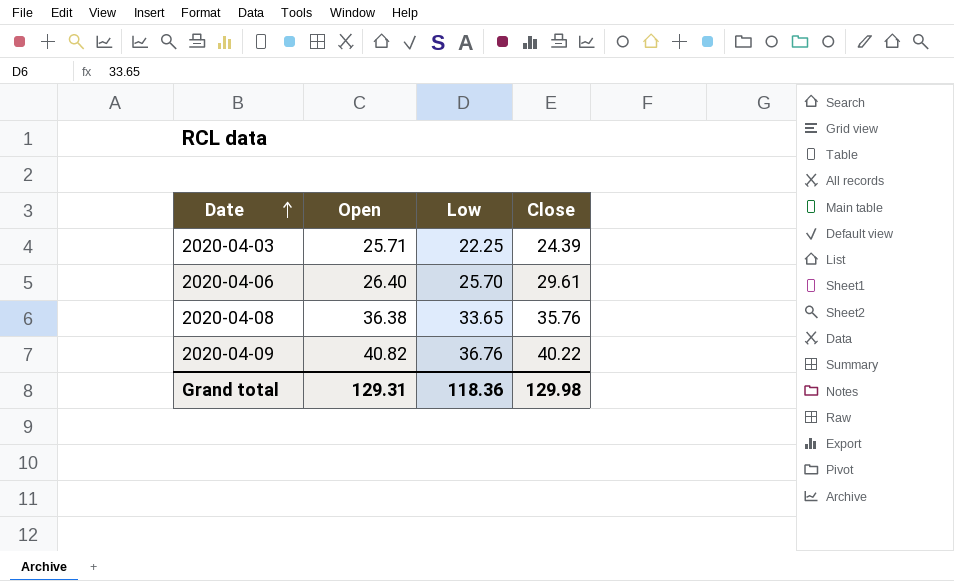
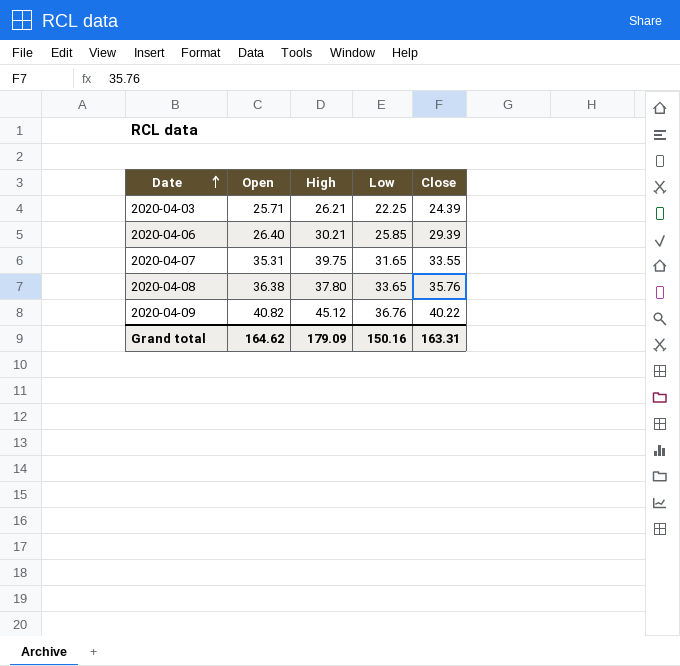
column High | position: none -> 3
2020-04-06 | Low: 25.70 -> 25.85
2020-04-06 | Close: 29.61 -> 29.39
row 2020-04-07: none -> 35.31 | 39.75 | 31.65 | 33.55
Grand total | Open: 129.31 -> 164.62
Grand total | Low: 118.36 -> 150.16
Grand total | Close: 129.98 -> 163.31

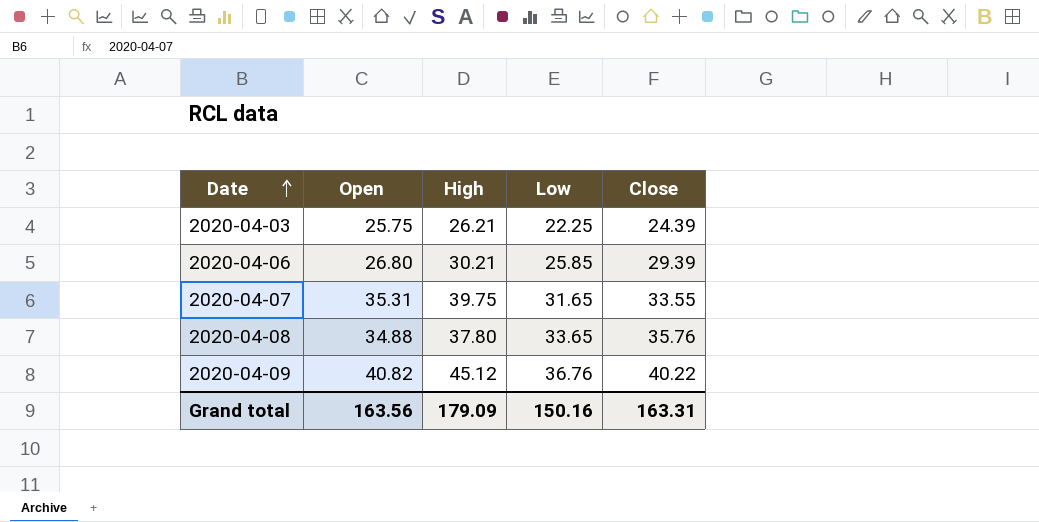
2020-04-03 | Open: 25.71 -> 25.75
2020-04-06 | Open: 26.40 -> 26.80
2020-04-08 | Open: 36.38 -> 34.88
Grand total | Open: 164.62 -> 163.56

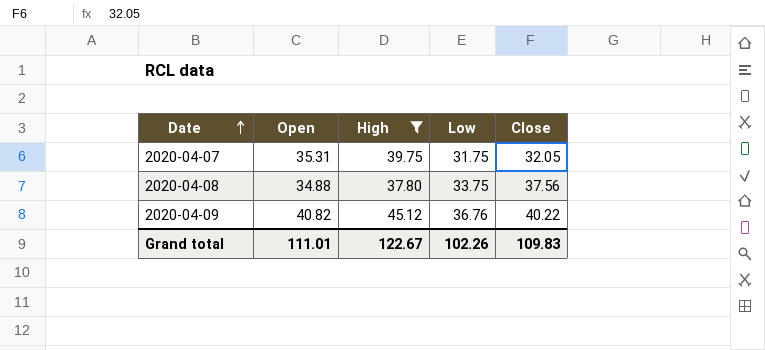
filter: none -> High >= 37.80
2020-04-07 | Low: 31.65 -> 31.75
2020-04-07 | Close: 33.55 -> 32.05
2020-04-08 | Low: 33.65 -> 33.75
2020-04-08 | Close: 35.76 -> 37.56
Grand total | Open: 163.56 -> 111.01
Grand total | High: 179.09 -> 122.67
Grand total | Low: 150.16 -> 102.26
Grand total | Close: 163.31 -> 109.83

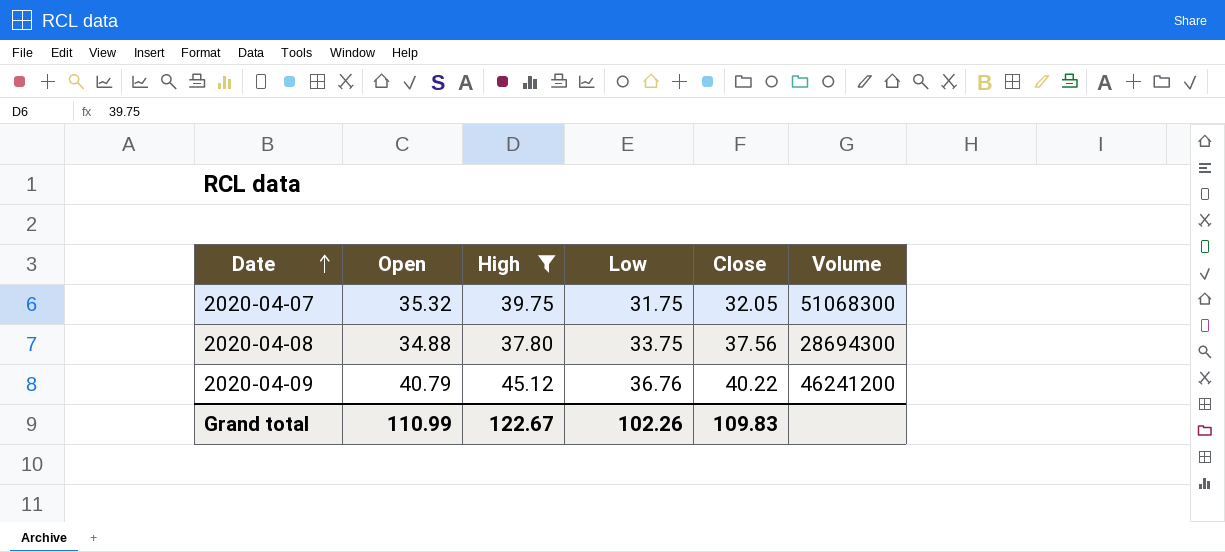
column Volume | position: none -> 6
2020-04-07 | Open: 35.31 -> 35.32
2020-04-09 | Open: 40.82 -> 40.79
Grand total | Open: 111.01 -> 110.99

